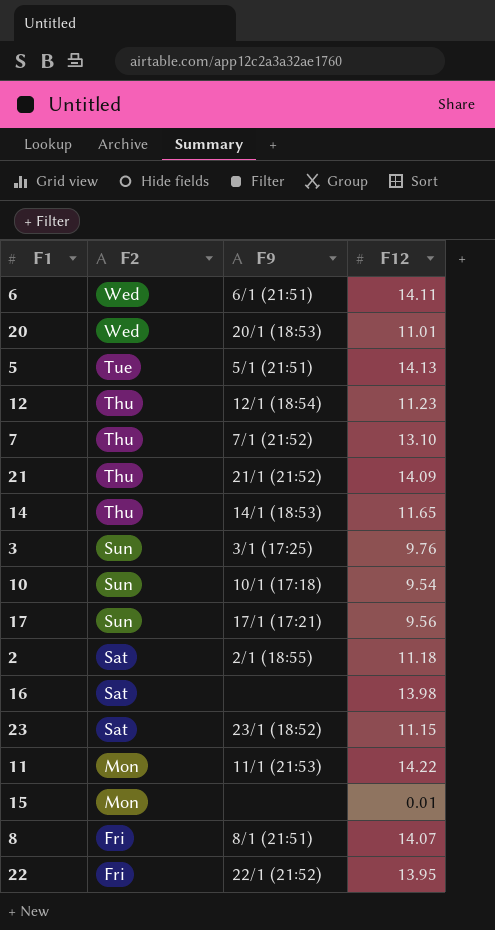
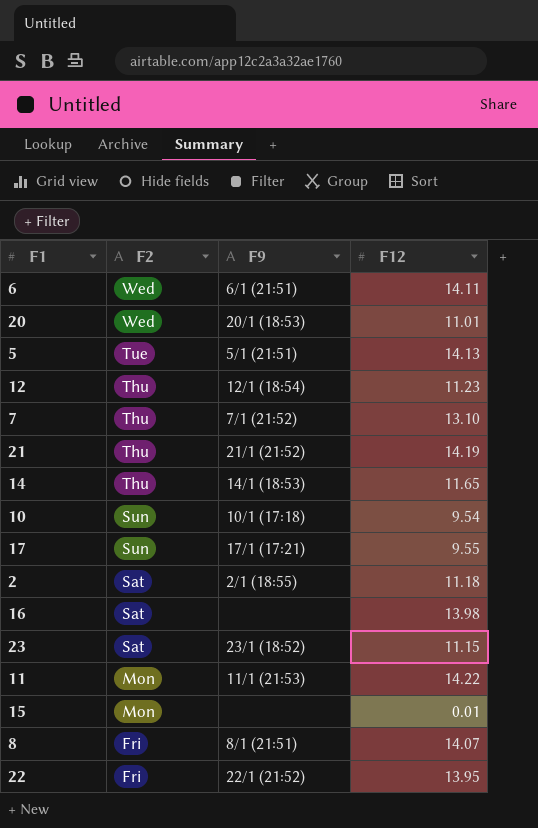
row 3: Sun | 3/1 (17:25) | 9.76 -> none
21 | F12: 14.09 -> 14.19
17 | F12: 9.56 -> 9.55

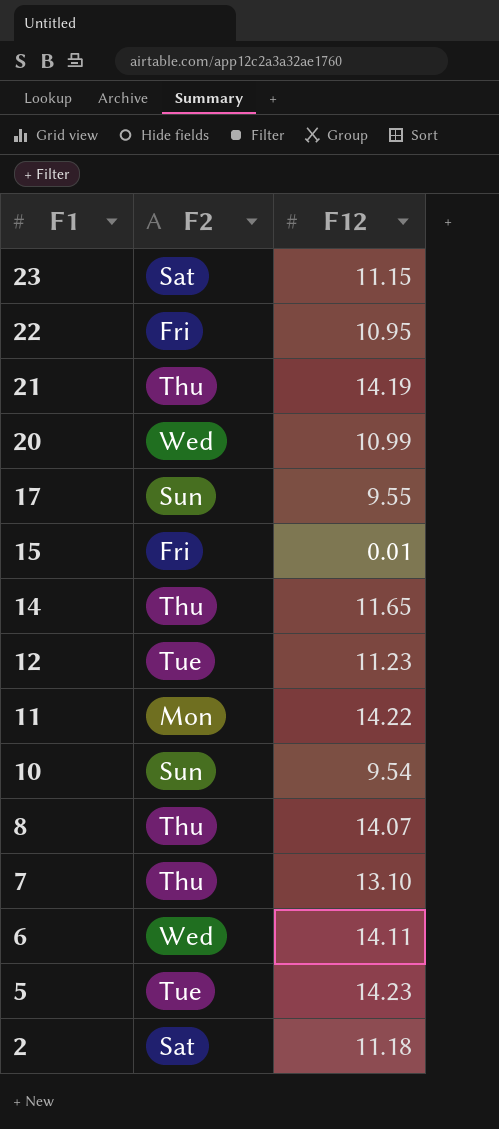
row order: F2 descending -> F1 descending
column F9 | position: 3 -> none
row 16: Sat | none | 13.98 -> none
22 | F12: 13.95 -> 10.95
20 | F12: 11.01 -> 10.99
15 | F2: Mon -> Fri
12 | F2: Thu -> Tue
8 | F2: Fri -> Thu
5 | F12: 14.13 -> 14.23

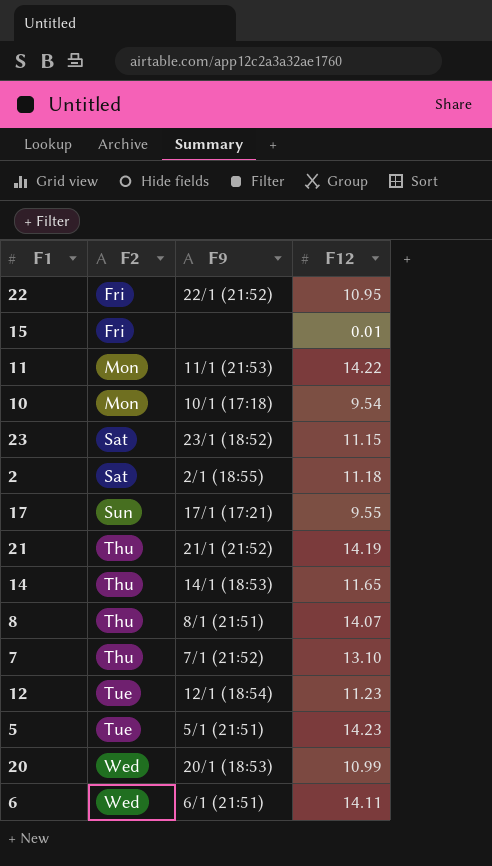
row order: F1 descending -> F2 ascending
column F9 | position: none -> 3
10 | F2: Sun -> Mon

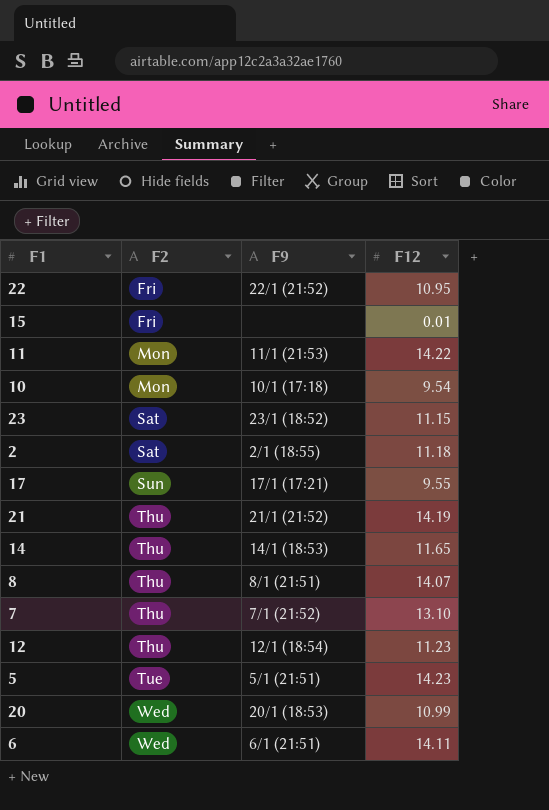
12 | F2: Tue -> Thu

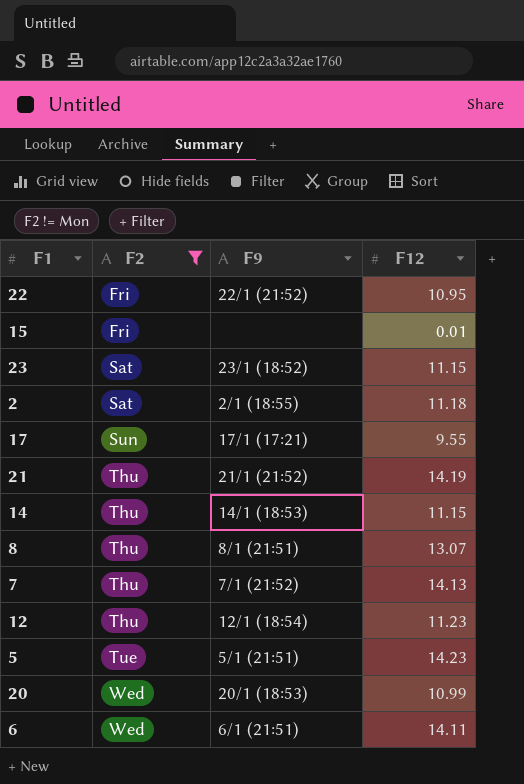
filter: none -> F2 != Mon
14 | F12: 11.65 -> 11.15
8 | F12: 14.07 -> 13.07
7 | F12: 13.10 -> 14.13

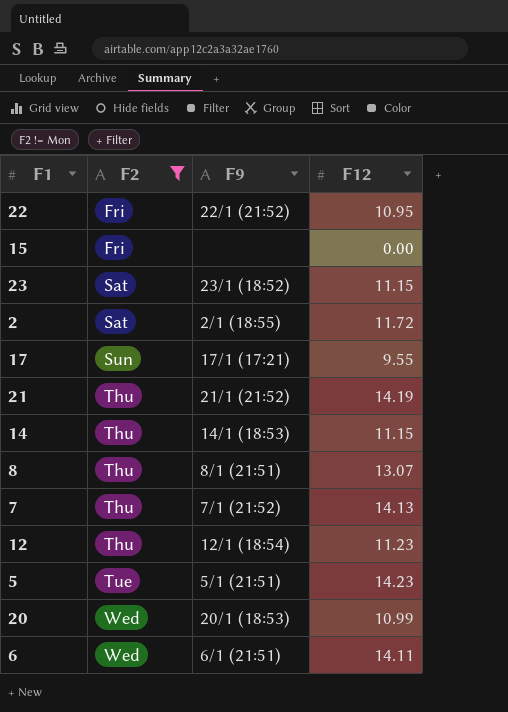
15 | F12: 0.01 -> 0.00
2 | F12: 11.18 -> 11.72

